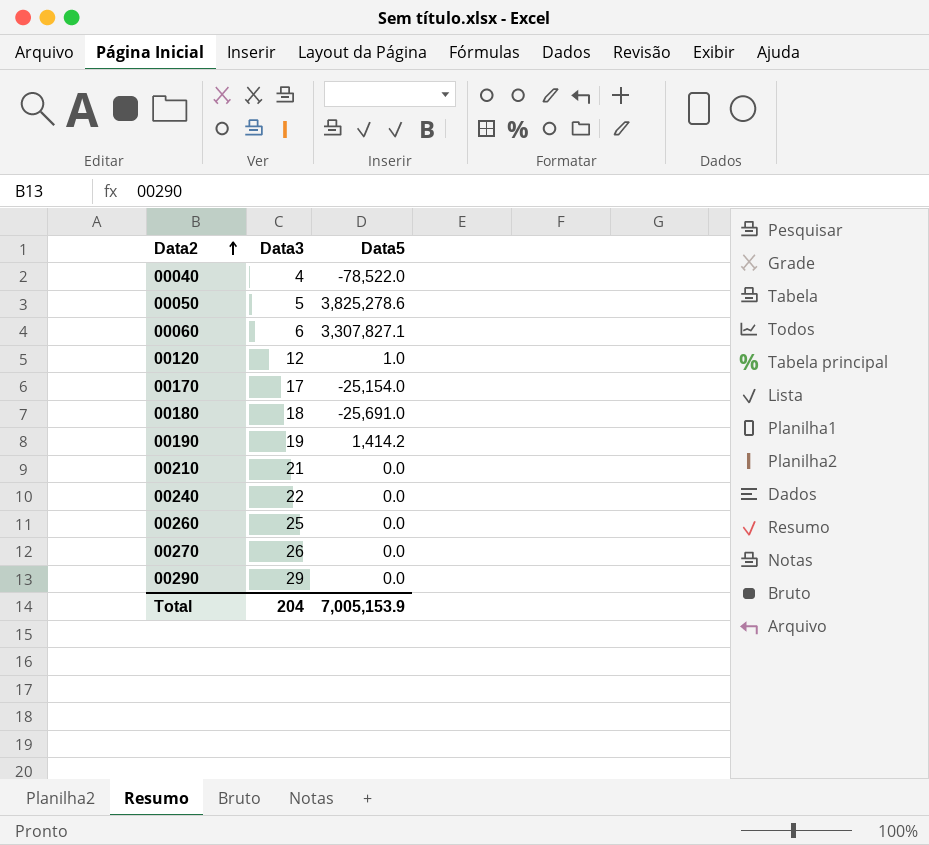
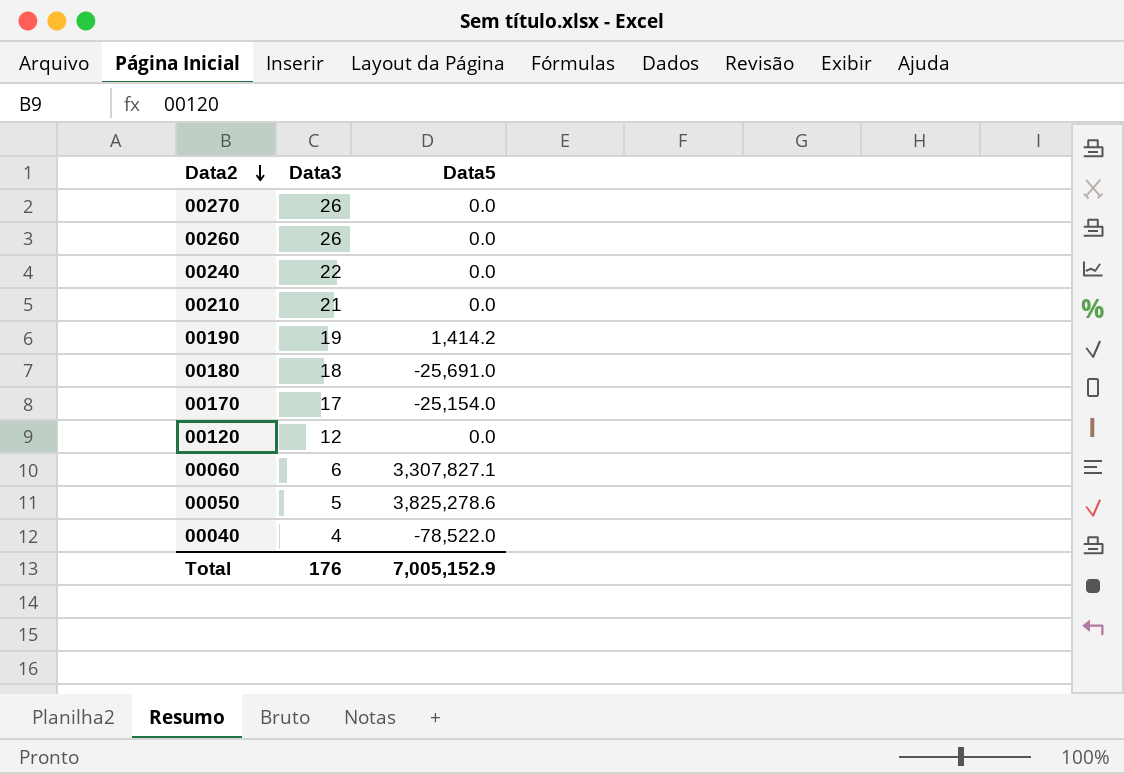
row order: Data2 ascending -> Data2 descending
row 00290: 29 | 0.0 -> none
00260 | Data3: 25 -> 26
00120 | Data5: 1.0 -> 0.0
Total | Data3: 204 -> 176
Total | Data5: 7,005,153.9 -> 7,005,152.9

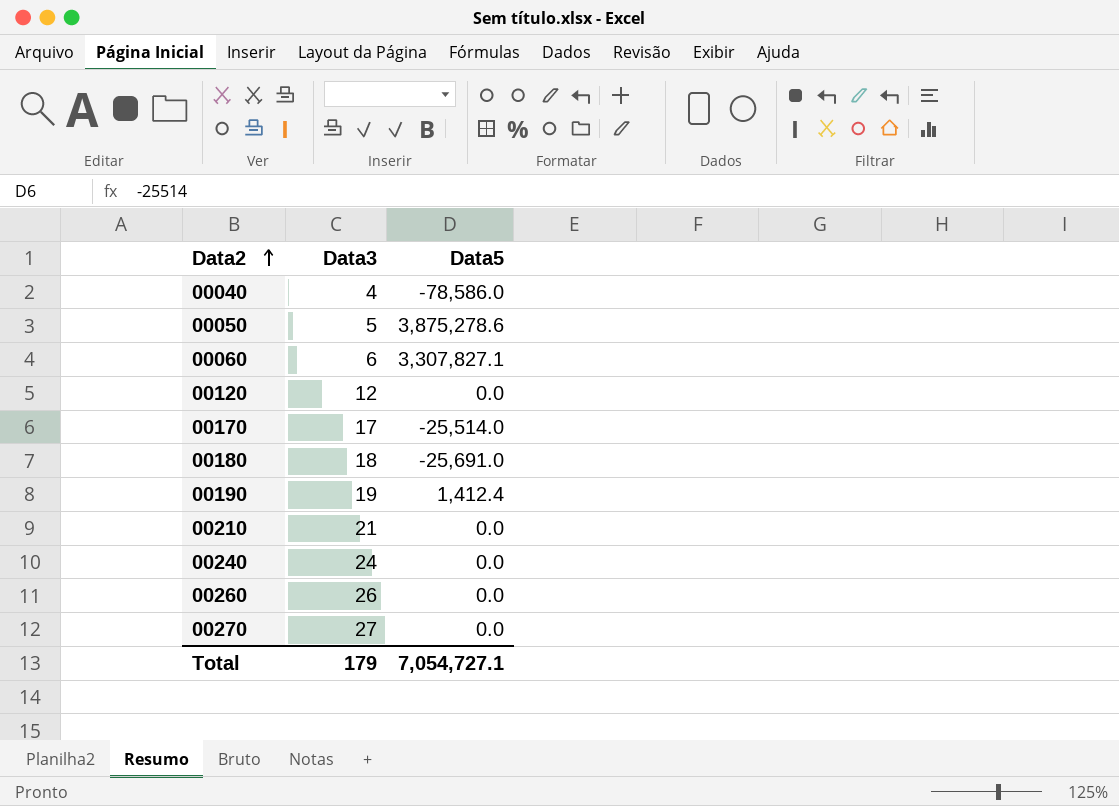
row order: Data2 descending -> Data2 ascending
00040 | Data5: -78,522.0 -> -78,586.0
00050 | Data5: 3,825,278.6 -> 3,875,278.6
00170 | Data5: -25,154.0 -> -25,514.0
00190 | Data5: 1,414.2 -> 1,412.4
00240 | Data3: 22 -> 24
00270 | Data3: 26 -> 27
Total | Data3: 176 -> 179
Total | Data5: 7,005,152.9 -> 7,054,727.1

